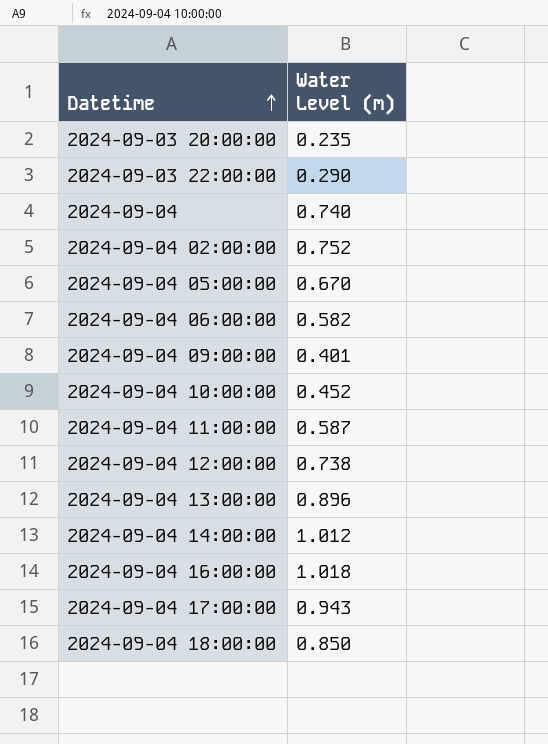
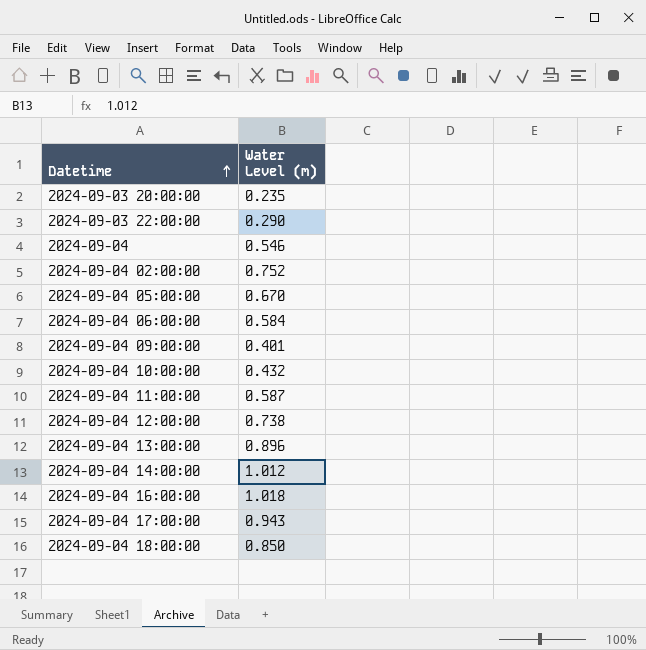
2024-09-04 | Water Level (m): 0.740 -> 0.546
2024-09-04 06:00:00 | Water Level (m): 0.582 -> 0.584
2024-09-04 10:00:00 | Water Level (m): 0.452 -> 0.432

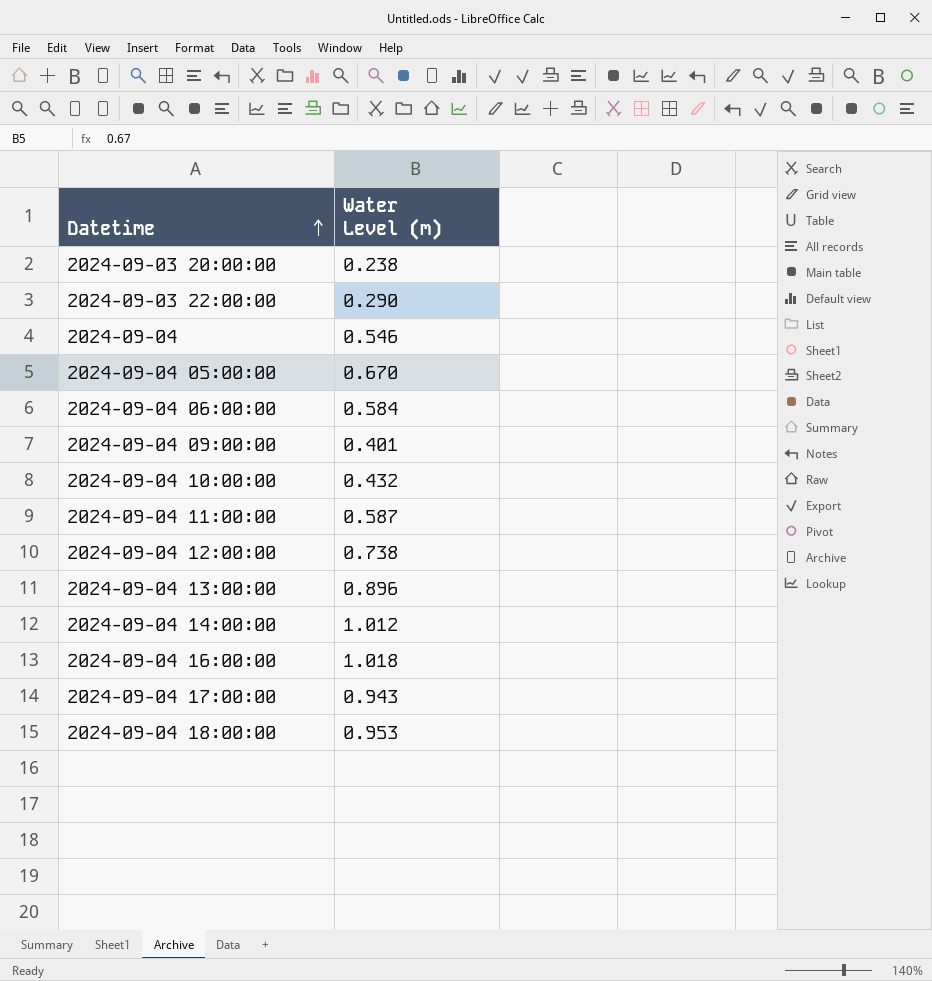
row 2024-09-04 02:00:00: 0.752 -> none
2024-09-03 20:00:00 | Water Level (m): 0.235 -> 0.238
2024-09-04 18:00:00 | Water Level (m): 0.850 -> 0.953

